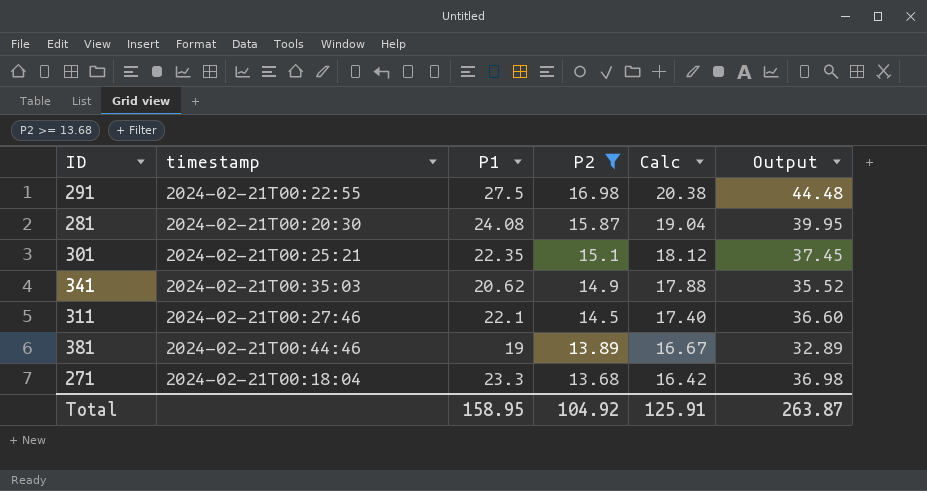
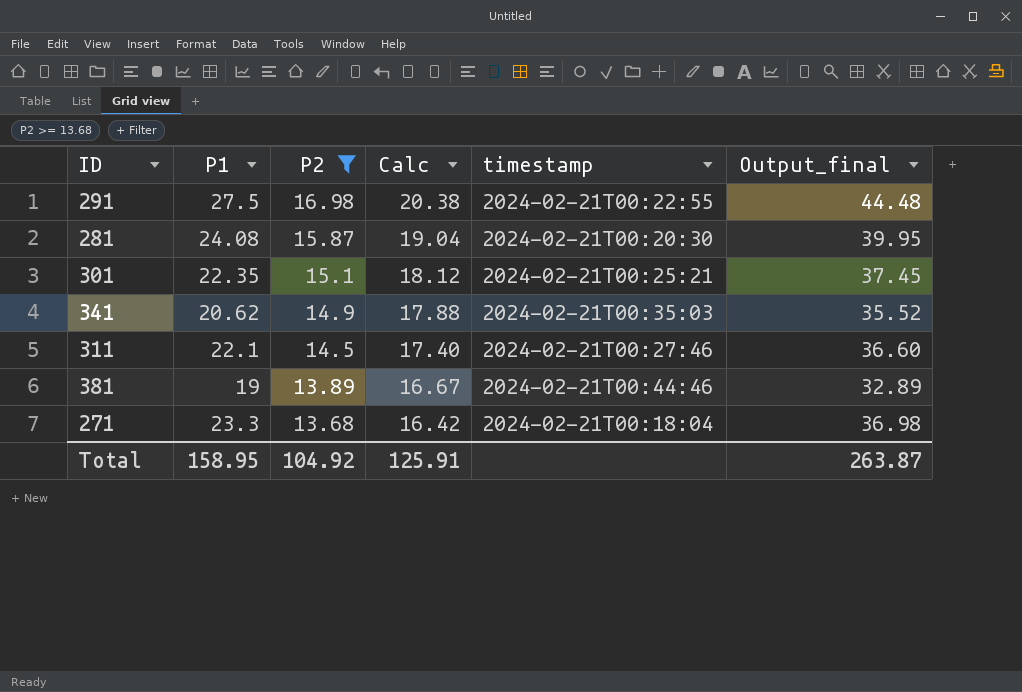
column timestamp | position: 2 -> 5
column name: Output -> Output_final

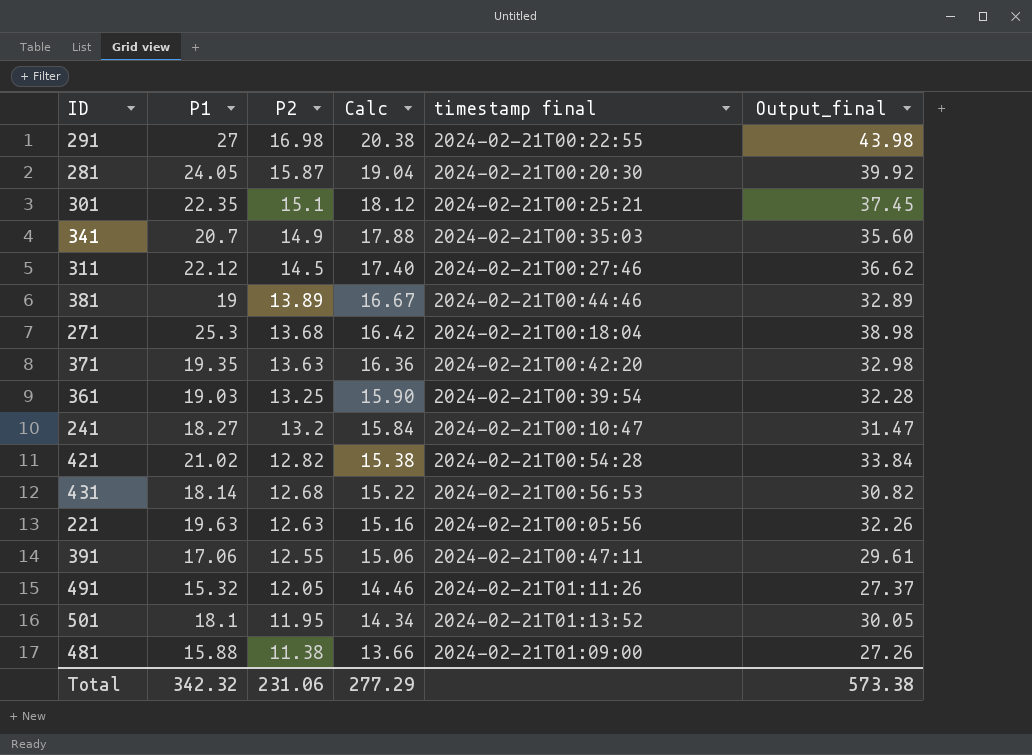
filter: P2 >= 13.68 -> none
column name: timestamp -> timestamp final
291 | P1: 27.5 -> 27
291 | Output_final: 44.48 -> 43.98
281 | P1: 24.08 -> 24.05
281 | Output_final: 39.95 -> 39.92
341 | P1: 20.62 -> 20.7
341 | Output_final: 35.52 -> 35.60
311 | P1: 22.1 -> 22.12
311 | Output_final: 36.60 -> 36.62
271 | P1: 23.3 -> 25.3
271 | Output_final: 36.98 -> 38.98
Total | P1: 158.95 -> 342.32
Total | P2: 104.92 -> 231.06
Total | Calc: 125.91 -> 277.29
Total | Output_final: 263.87 -> 573.38

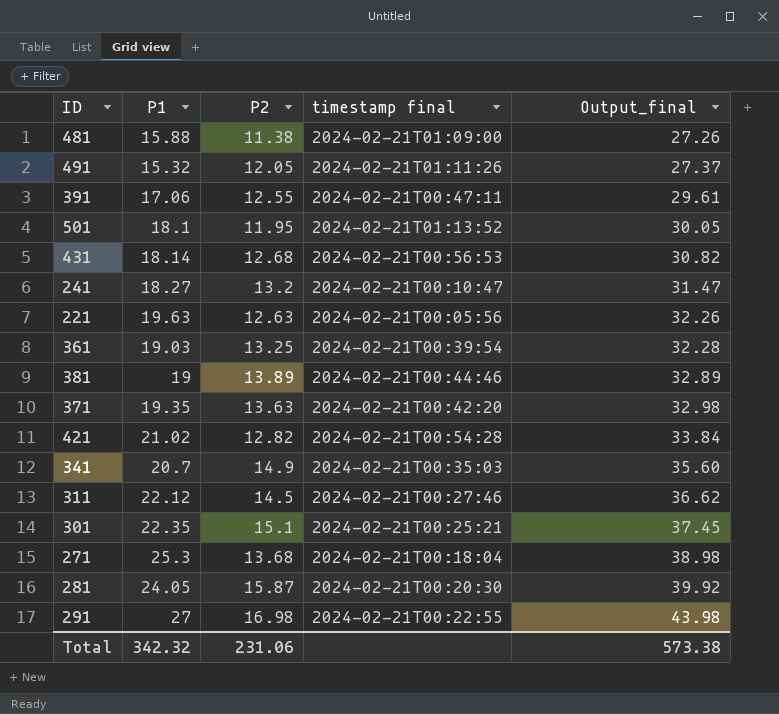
row order: P2 descending -> Output_final ascending
column Calc | formula: [P2] * 1.2 -> none

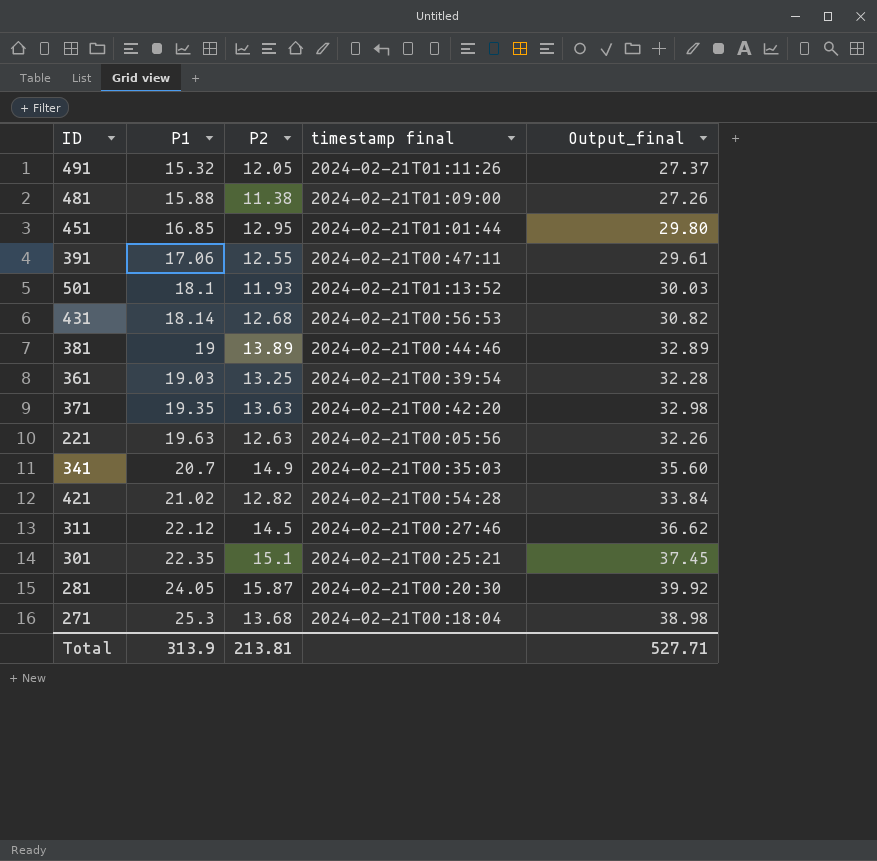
row order: Output_final ascending -> P1 ascending
row 241: 18.27 | 13.2 | 2024-02-21T00:10:47 | 31.47 -> none
row 291: 27 | 16.98 | 2024-02-21T00:22:55 | 43.98 -> none
row 451: none -> 16.85 | 12.95 | 2024-02-21T01:01:44 | 29.80
501 | P2: 11.95 -> 11.93
501 | Output_final: 30.05 -> 30.03
Total | P1: 342.32 -> 313.9
Total | P2: 231.06 -> 213.81
Total | Output_final: 573.38 -> 527.71

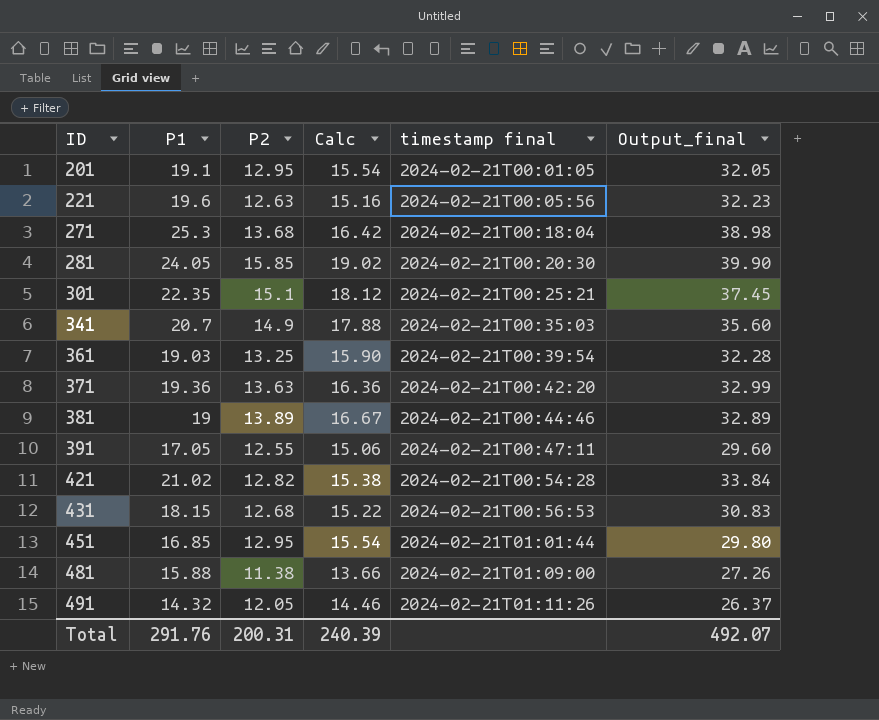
row order: P1 ascending -> ID ascending
column Calc | formula: none -> [P2] * 1.2
row 501: 18.1 | 11.93 | 2024-02-21T01:13:52 | 30.03 -> none
row 311: 22.12 | 14.5 | 2024-02-21T00:27:46 | 36.62 -> none
row 201: none -> 19.1 | 12.95 | 15.54 | 2024-02-21T00:01:05 | 32.05
221 | P1: 19.63 -> 19.6
221 | Output_final: 32.26 -> 32.23
281 | P2: 15.87 -> 15.85
281 | Output_final: 39.92 -> 39.90
371 | P1: 19.35 -> 19.36
371 | Output_final: 32.98 -> 32.99
391 | P1: 17.06 -> 17.05
391 | Output_final: 29.61 -> 29.60
431 | P1: 18.14 -> 18.15
431 | Output_final: 30.82 -> 30.83
491 | P1: 15.32 -> 14.32
491 | Output_final: 27.37 -> 26.37
Total | P1: 313.9 -> 291.76
Total | P2: 213.81 -> 200.31
Total | Output_final: 527.71 -> 492.07

